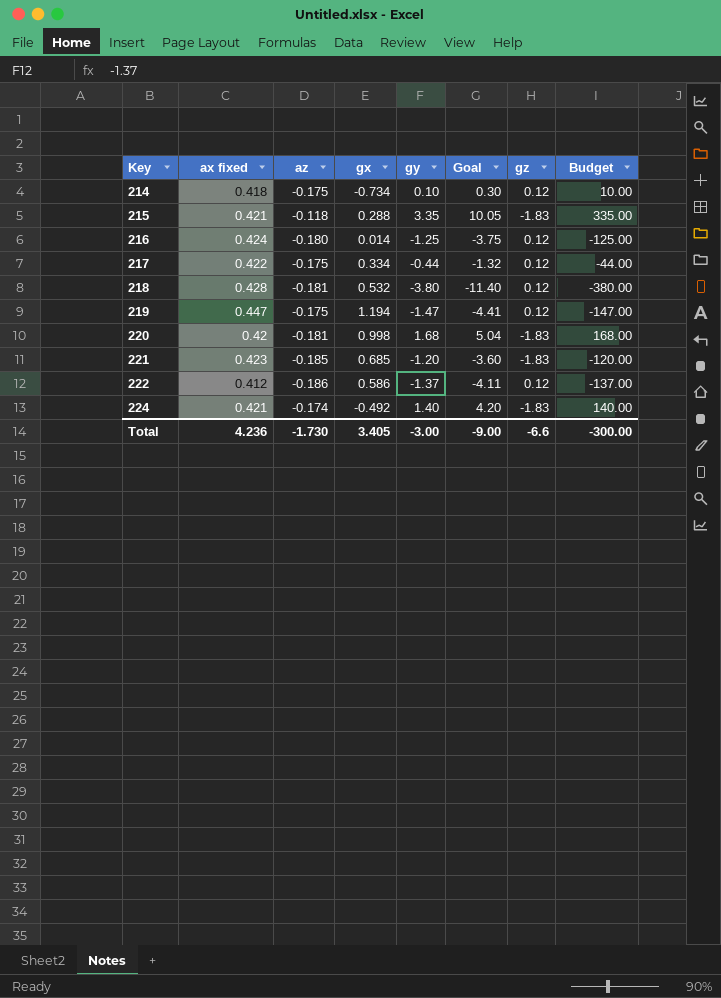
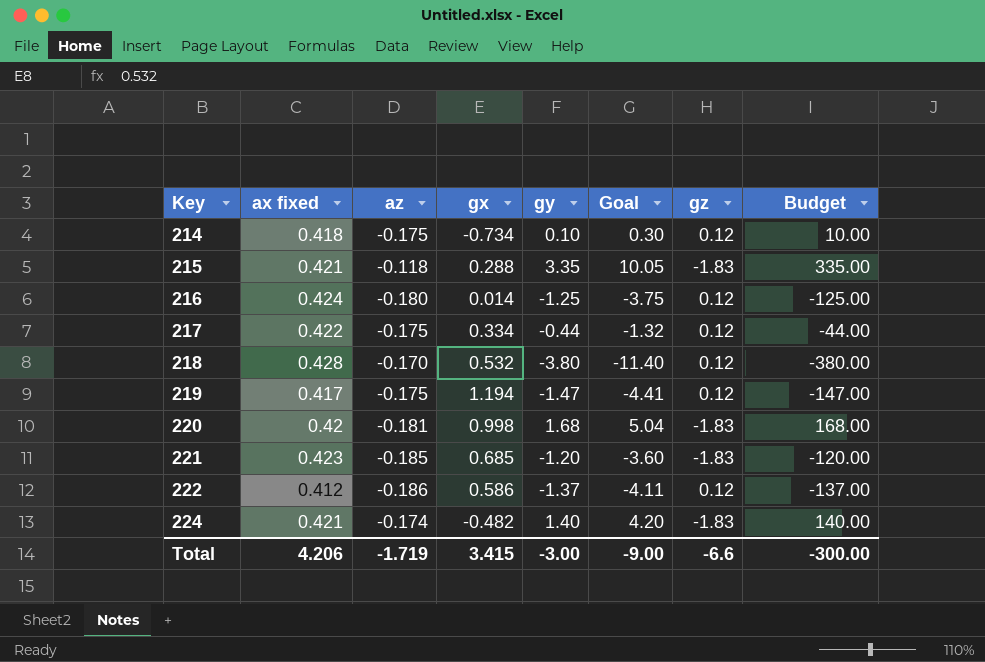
218 | az: -0.181 -> -0.170
219 | ax fixed: 0.447 -> 0.417
224 | gx: -0.492 -> -0.482
Total | ax fixed: 4.236 -> 4.206
Total | az: -1.730 -> -1.719
Total | gx: 3.405 -> 3.415

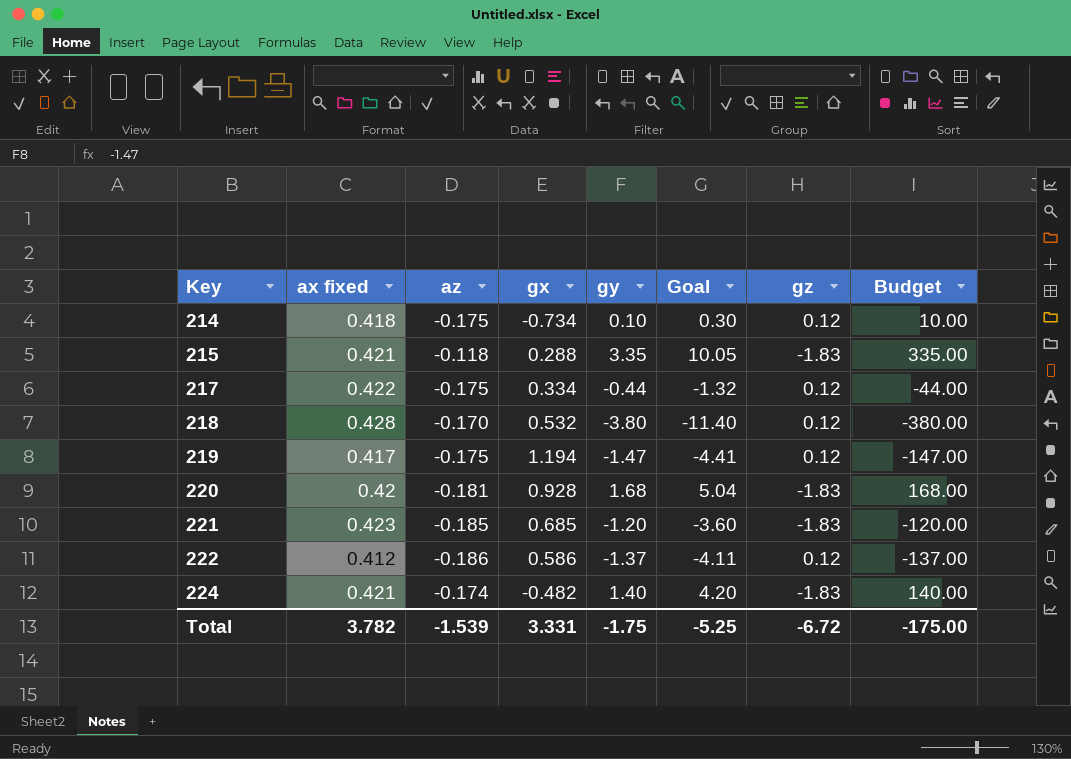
row 216: 0.424 | -0.180 | 0.014 | -1.25 | -3.75 | 0.12 | -125.00 -> none
220 | gx: 0.998 -> 0.928
Total | ax fixed: 4.206 -> 3.782
Total | az: -1.719 -> -1.539
Total | gx: 3.415 -> 3.331
Total | gy: -3.00 -> -1.75
Total | Goal: -9.00 -> -5.25
Total | gz: -6.6 -> -6.72
Total | Budget: -300.00 -> -175.00

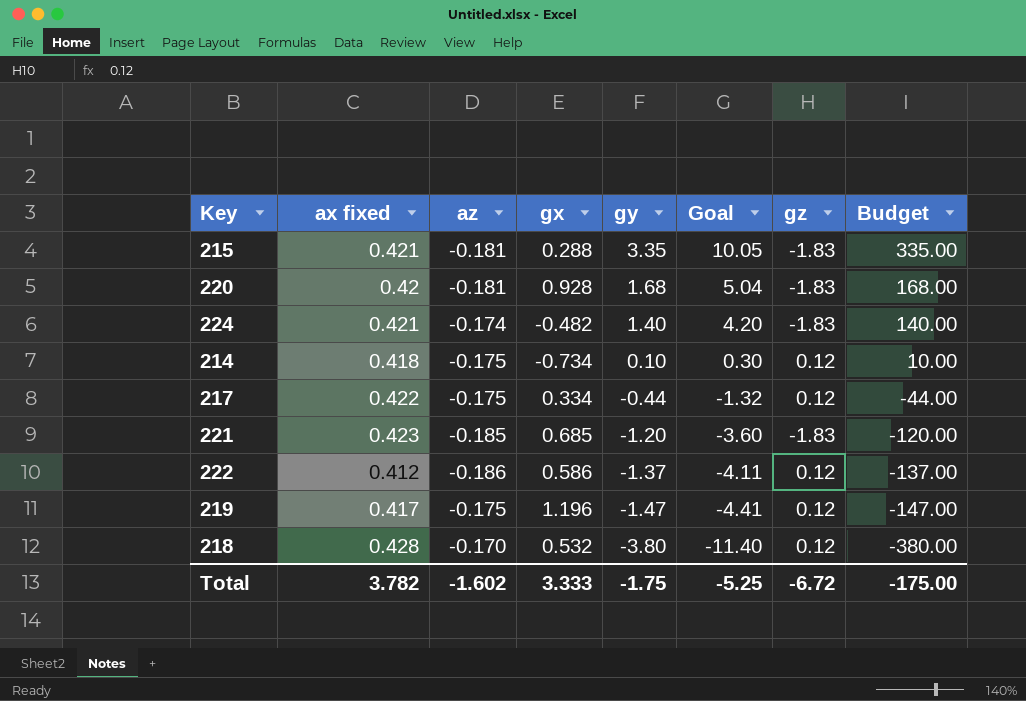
row order: Key ascending -> gy descending
215 | az: -0.118 -> -0.181
219 | gx: 1.194 -> 1.196
Total | az: -1.539 -> -1.602
Total | gx: 3.331 -> 3.333

